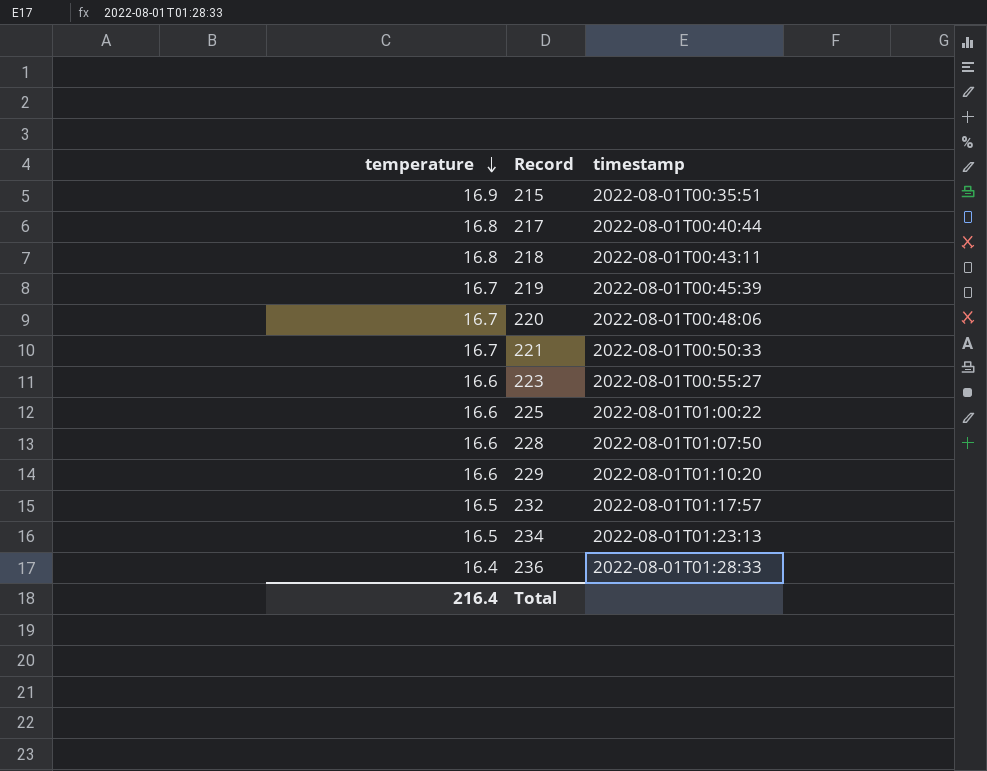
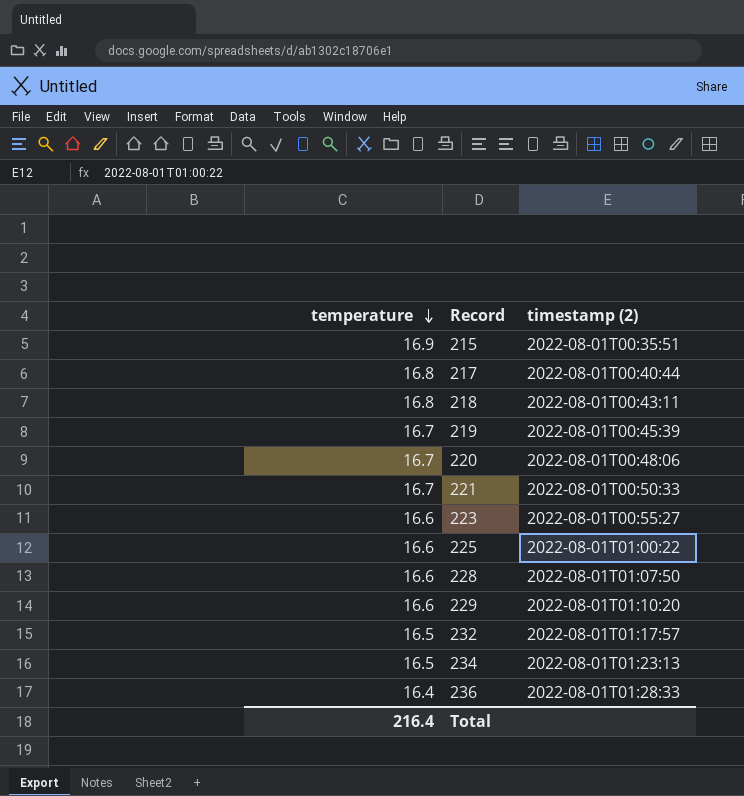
column name: timestamp -> timestamp (2)

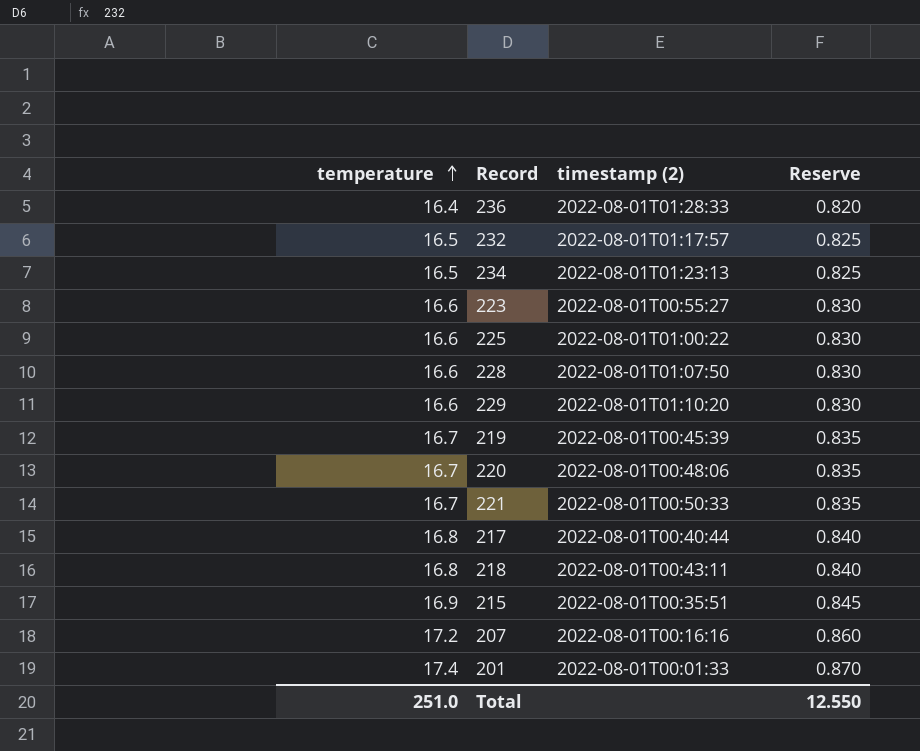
row order: temperature descending -> temperature ascending
column Reserve | formula: none -> [temperature] * 0.05
row 207: none -> 17.2 | 2022-08-01T00:16:16 | 0.860
row 201: none -> 17.4 | 2022-08-01T00:01:33 | 0.870
Total | temperature: 216.4 -> 251.0

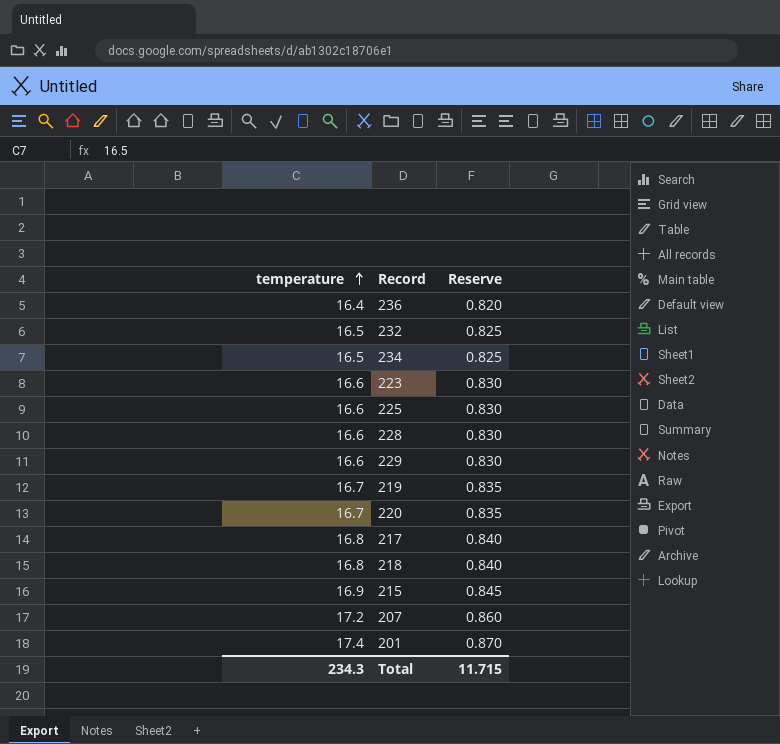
column timestamp (2) | position: 3 -> none
row 221: 16.7 | 2022-08-01T00:50:33 | 0.835 -> none
Total | temperature: 251.0 -> 234.3
Total | Reserve: 12.550 -> 11.715

